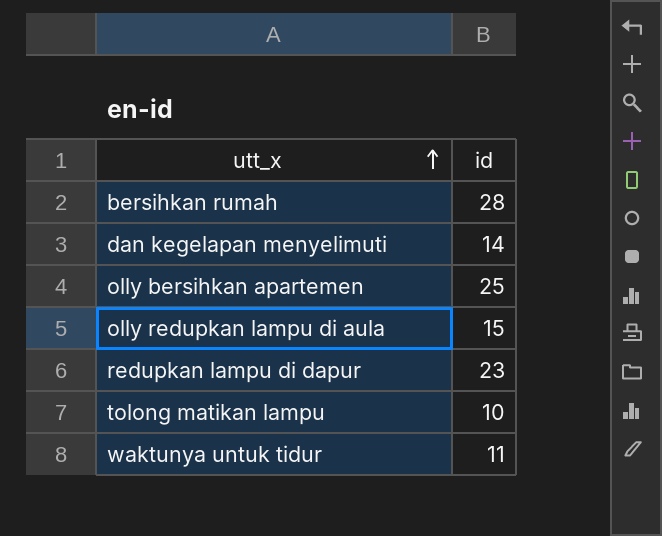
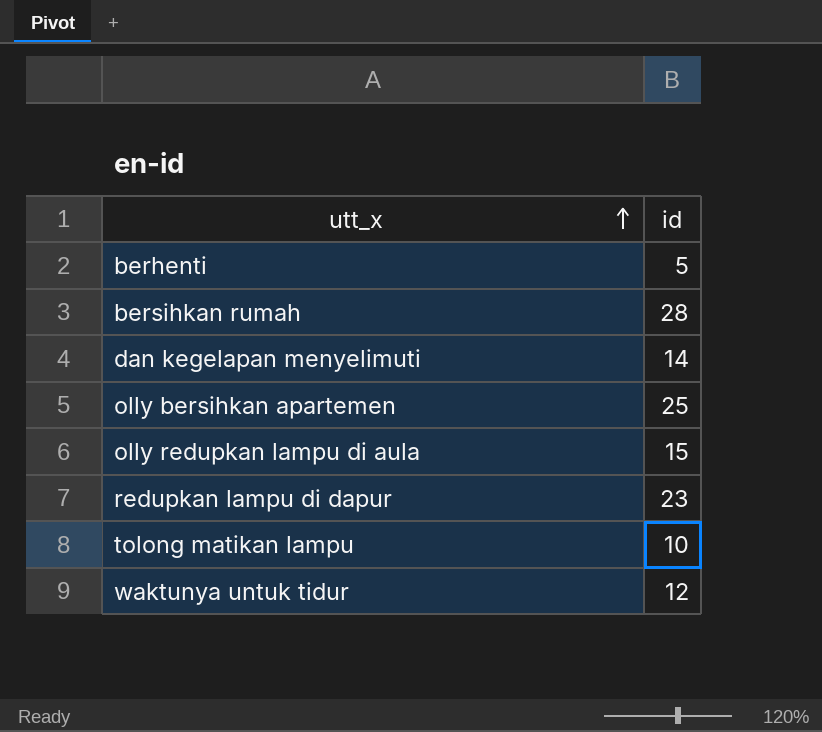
row berhenti: none -> 5
waktunya untuk tidur | id: 11 -> 12

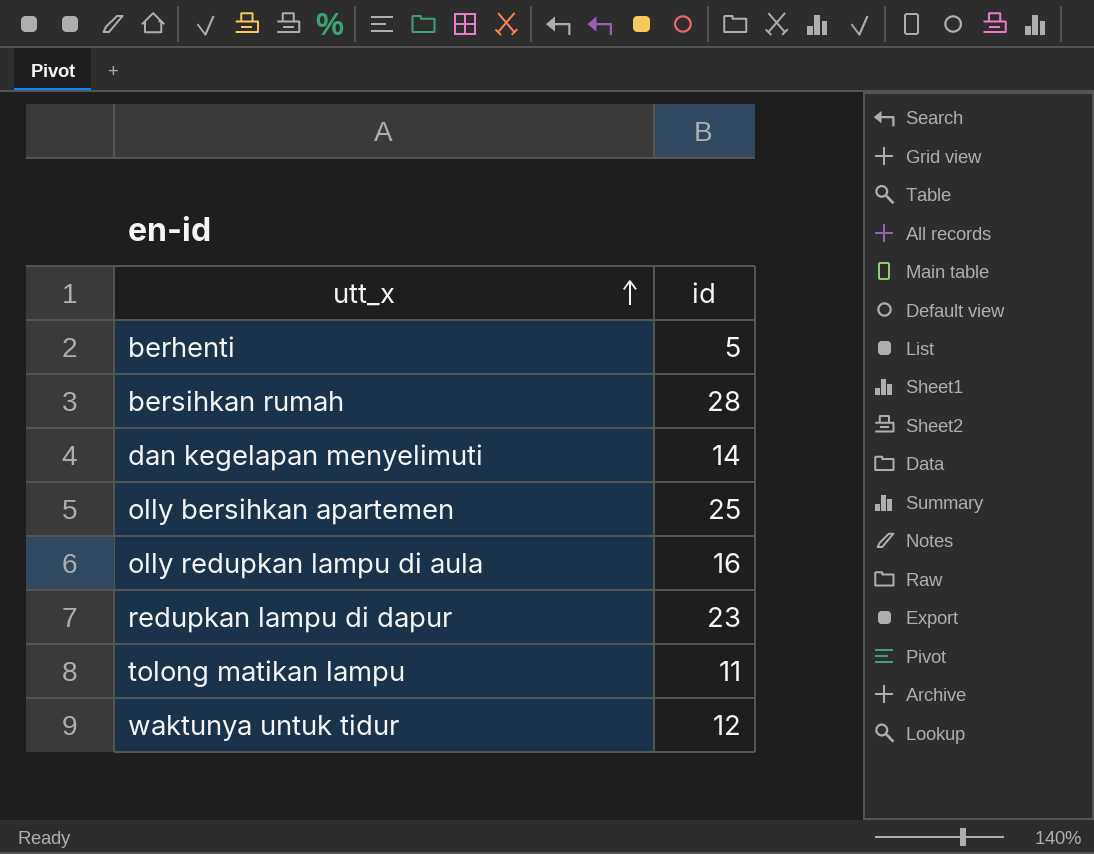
olly redupkan lampu di aula | id: 15 -> 16
tolong matikan lampu | id: 10 -> 11

